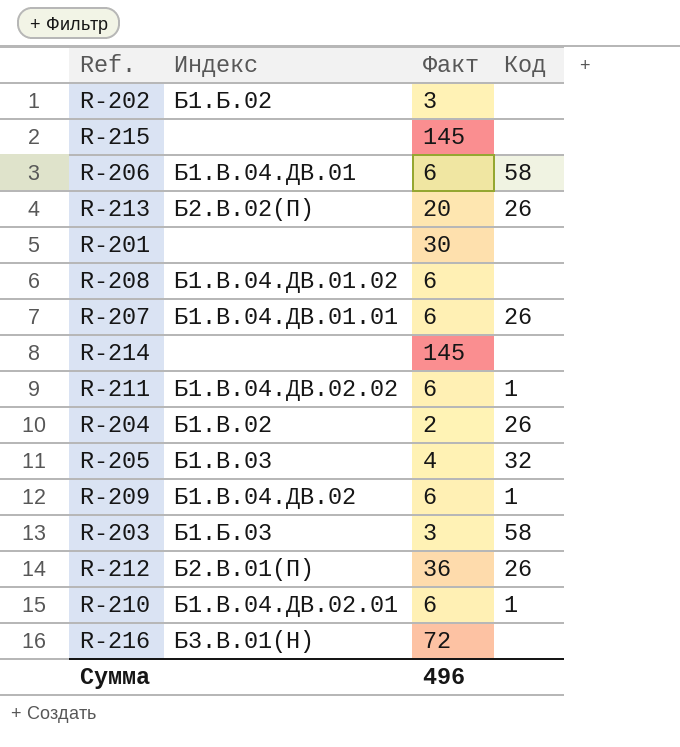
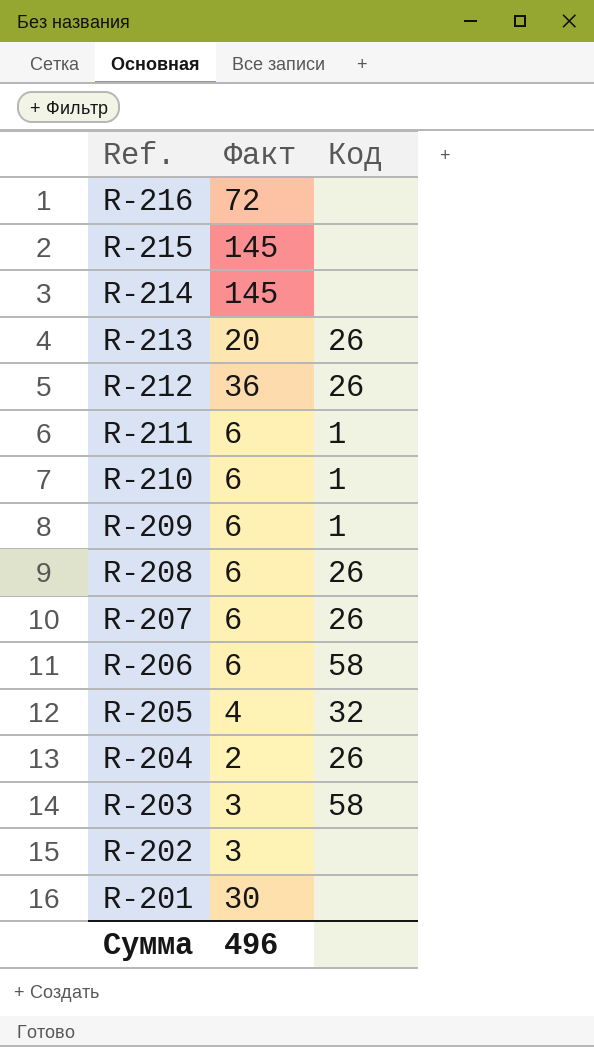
row order: none -> Ref. descending
column Индекс | position: 2 -> none
R-208 | Код: none -> 26

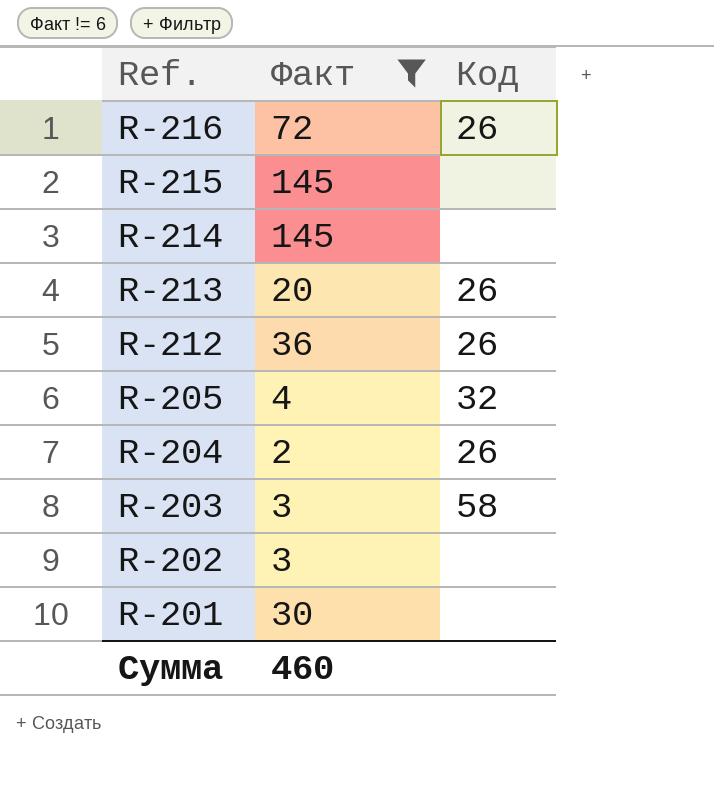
filter: none -> Факт != 6
R-216 | Код: none -> 26
Сумма | Факт: 496 -> 460

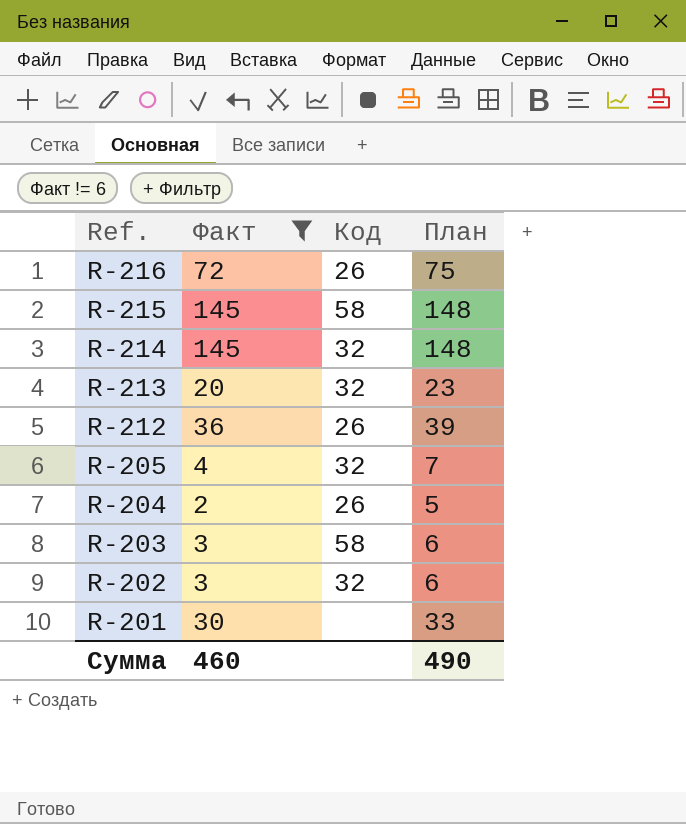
column План | formula: none -> [Факт] + 3
R-215 | Код: none -> 58
R-214 | Код: none -> 32
R-213 | Код: 26 -> 32
R-202 | Код: none -> 32

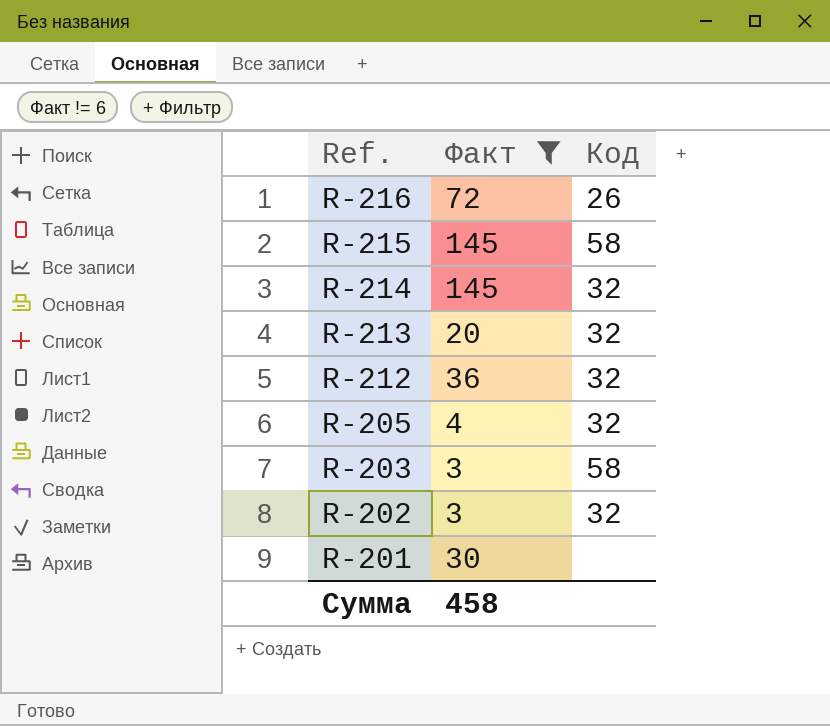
column План | formula: [Факт] + 3 -> none
row R-204: 2 | 26 | 5 -> none
R-212 | Код: 26 -> 32
Сумма | Факт: 460 -> 458

